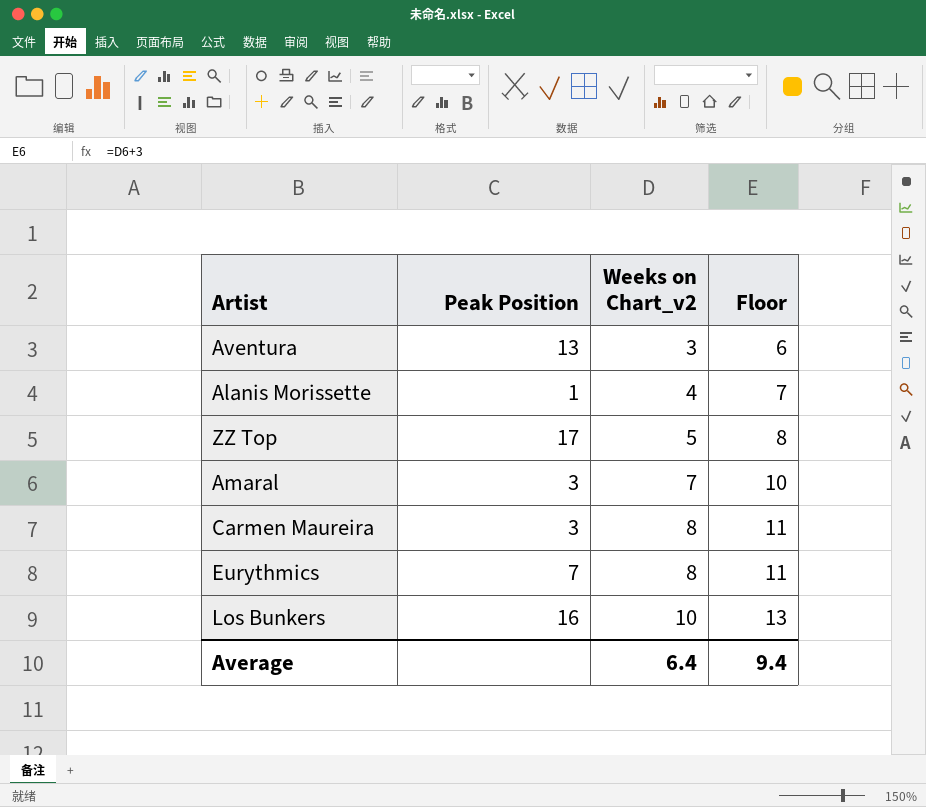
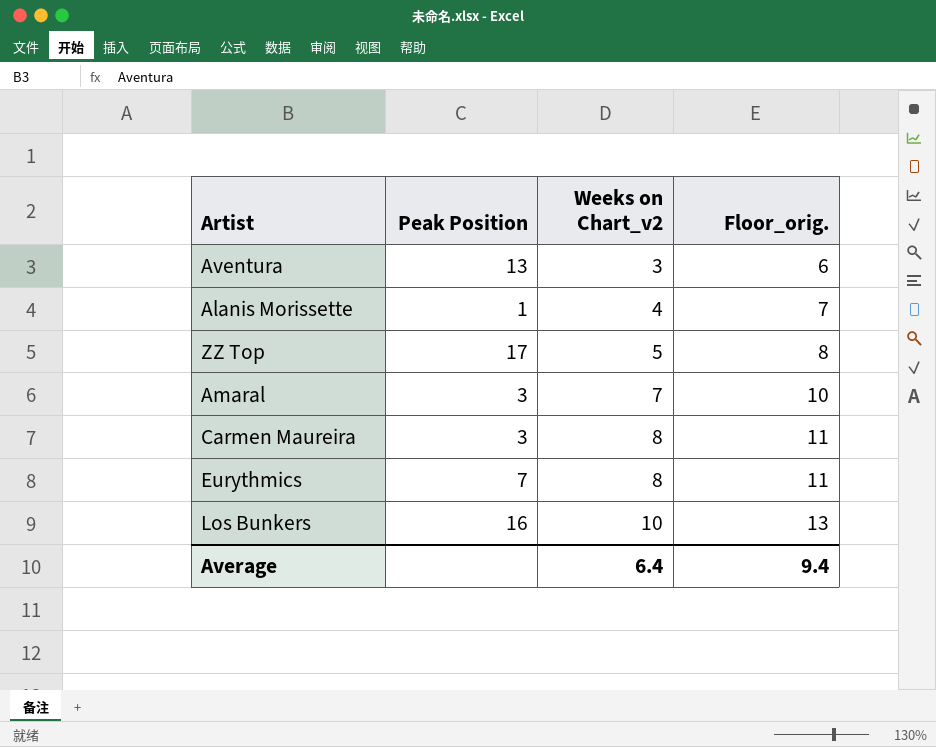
column name: Floor -> Floor_orig.

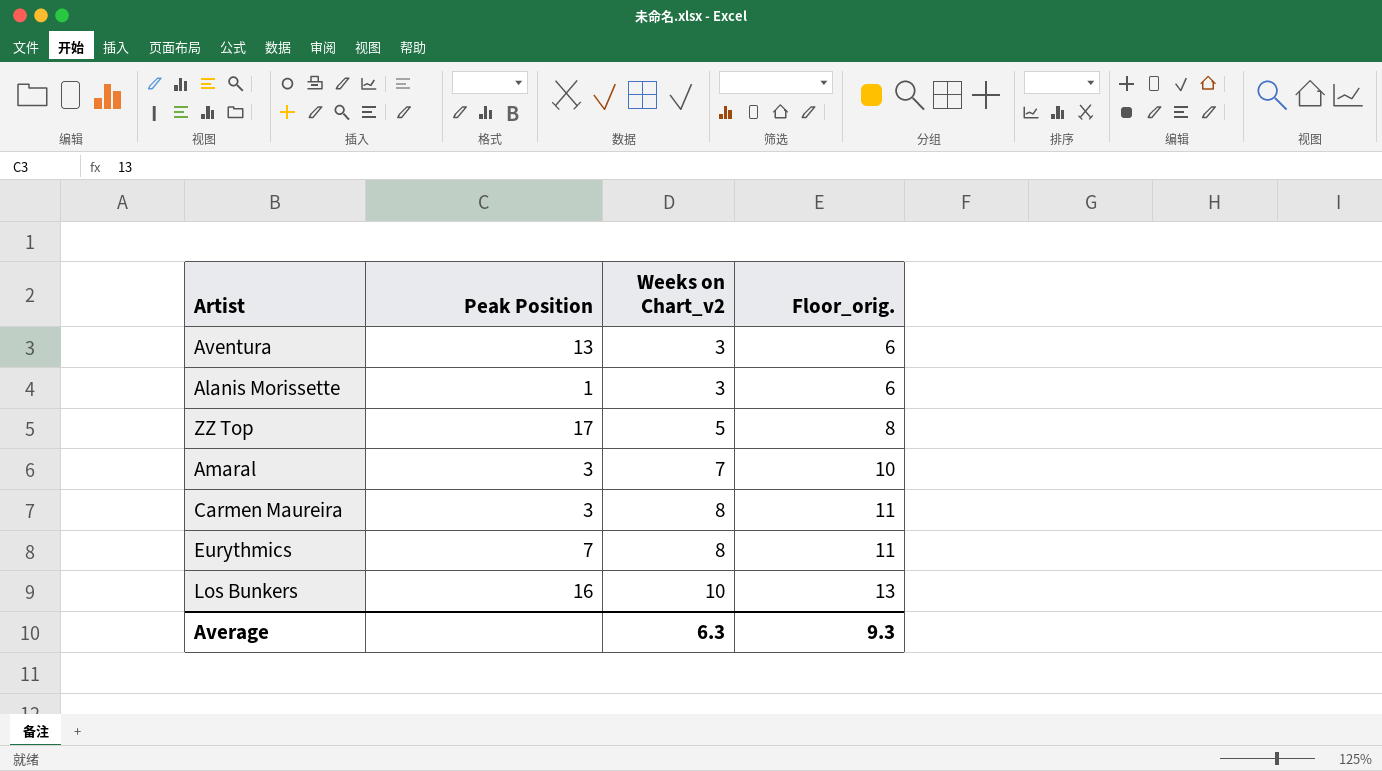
Alanis Morissette | Weeks on Chart_v2: 4 -> 3
Alanis Morissette | Floor_orig.: 7 -> 6
Average | Weeks on Chart_v2: 6.4 -> 6.3
Average | Floor_orig.: 9.4 -> 9.3

